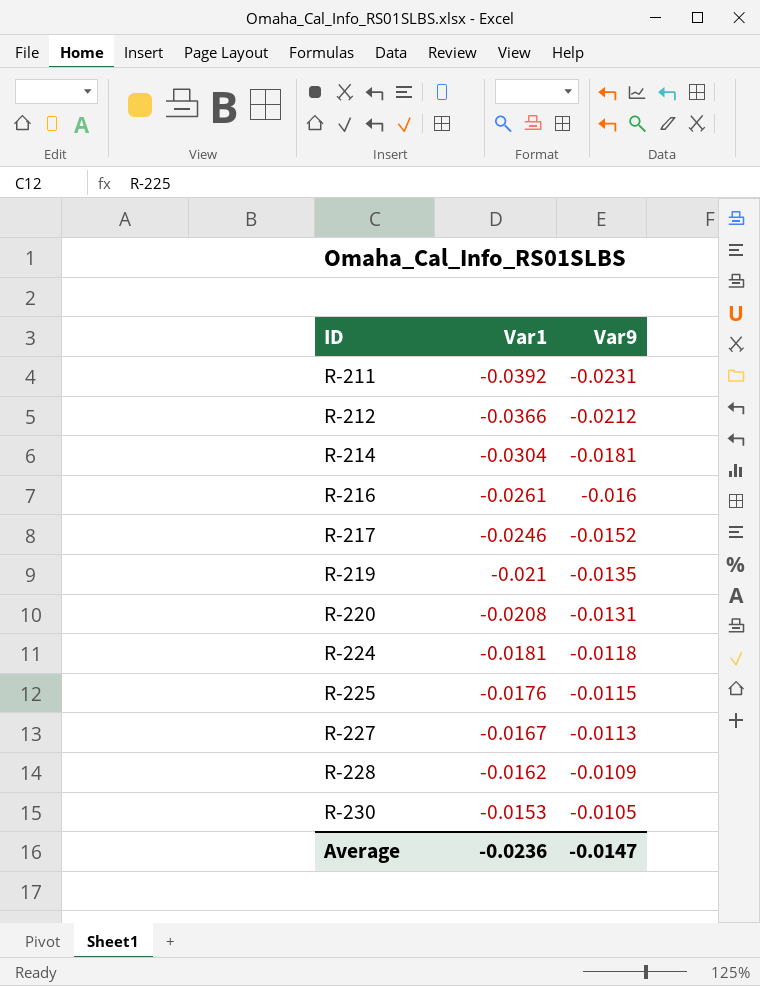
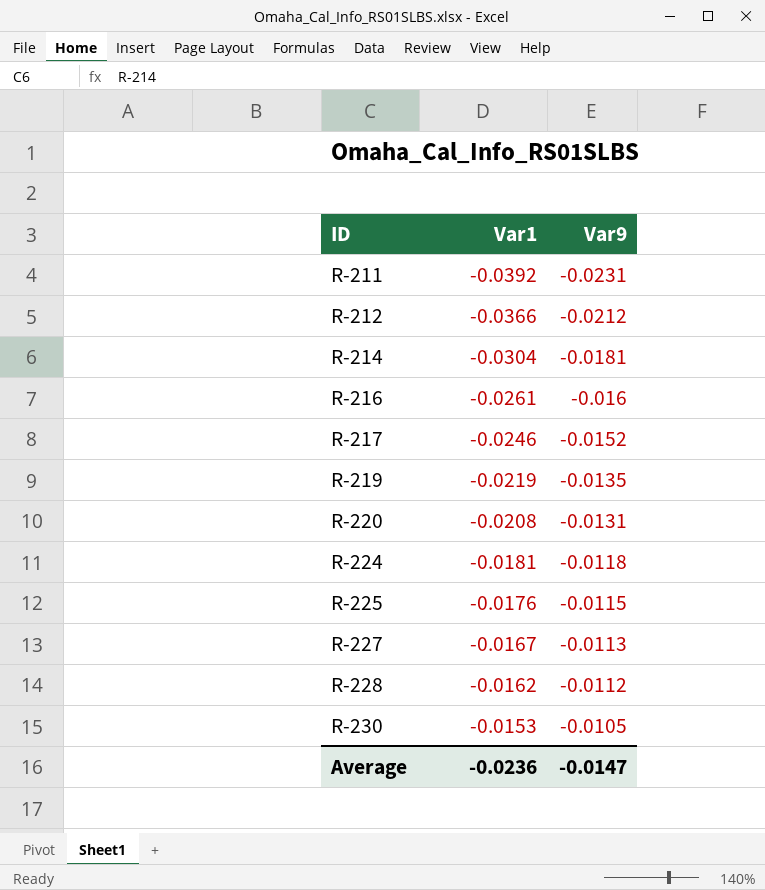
R-219 | Var1: -0.021 -> -0.0219
R-228 | Var9: -0.0109 -> -0.0112

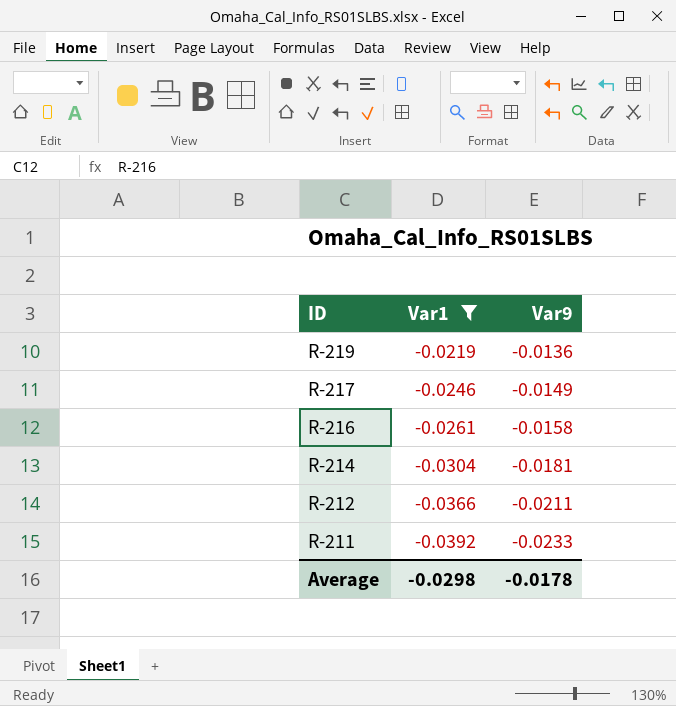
filter: none -> Var1 <= -0.0219
row order: ID ascending -> ID descending
R-219 | Var9: -0.0135 -> -0.0136
R-217 | Var9: -0.0152 -> -0.0149
R-216 | Var9: -0.016 -> -0.0158
R-212 | Var9: -0.0212 -> -0.0211
R-211 | Var9: -0.0231 -> -0.0233
Average | Var1: -0.0236 -> -0.0298
Average | Var9: -0.0147 -> -0.0178

